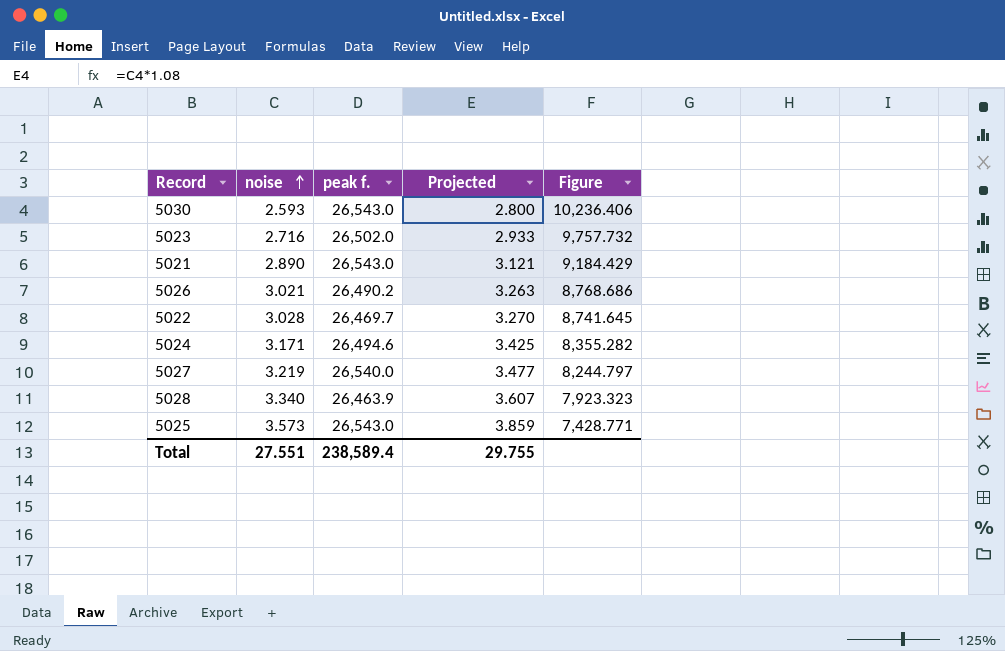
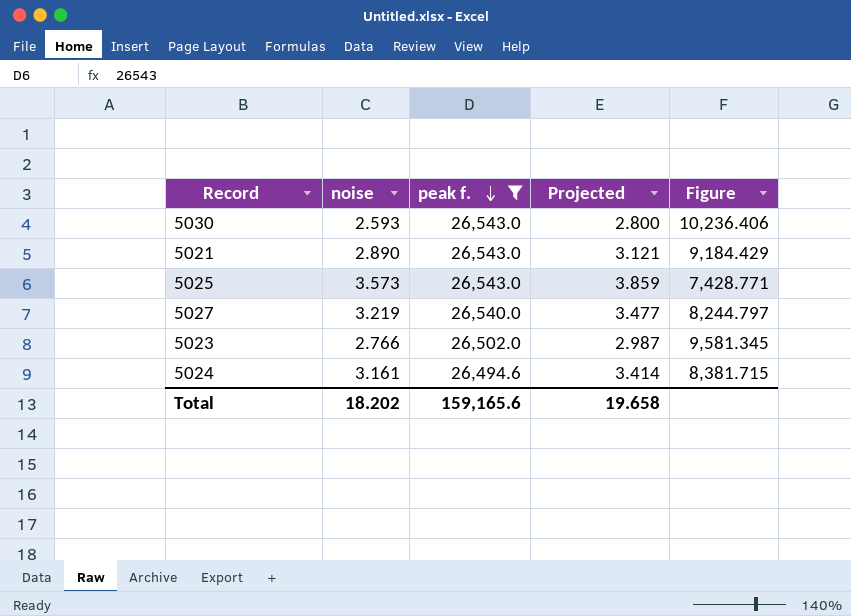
filter: none -> peak f. >= 26,494.6
row order: noise ascending -> peak f. descending
5023 | noise: 2.716 -> 2.766
5023 | Projected: 2.933 -> 2.987
5023 | Figure: 9,757.732 -> 9,581.345
5024 | noise: 3.171 -> 3.161
5024 | Projected: 3.425 -> 3.414
5024 | Figure: 8,355.282 -> 8,381.715
Total | noise: 27.551 -> 18.202
Total | peak f.: 238,589.4 -> 159,165.6
Total | Projected: 29.755 -> 19.658

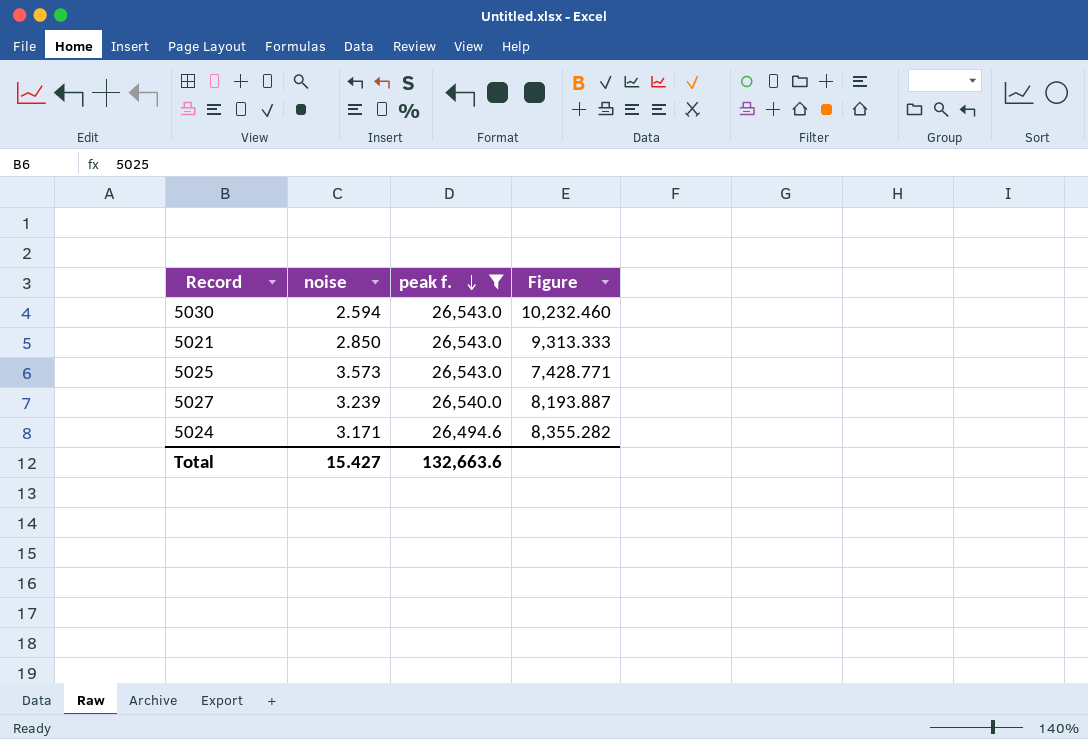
column Projected | formula: [noise] * 1.08 -> none
row 5023: 2.766 | 26,502.0 | 2.987 | 9,581.345 -> none
5030 | noise: 2.593 -> 2.594
5030 | Figure: 10,236.406 -> 10,232.460
5021 | noise: 2.890 -> 2.850
5021 | Figure: 9,184.429 -> 9,313.333
5027 | noise: 3.219 -> 3.239
5027 | Figure: 8,244.797 -> 8,193.887
5024 | noise: 3.161 -> 3.171
5024 | Figure: 8,381.715 -> 8,355.282
Total | noise: 18.202 -> 15.427
Total | peak f.: 159,165.6 -> 132,663.6

